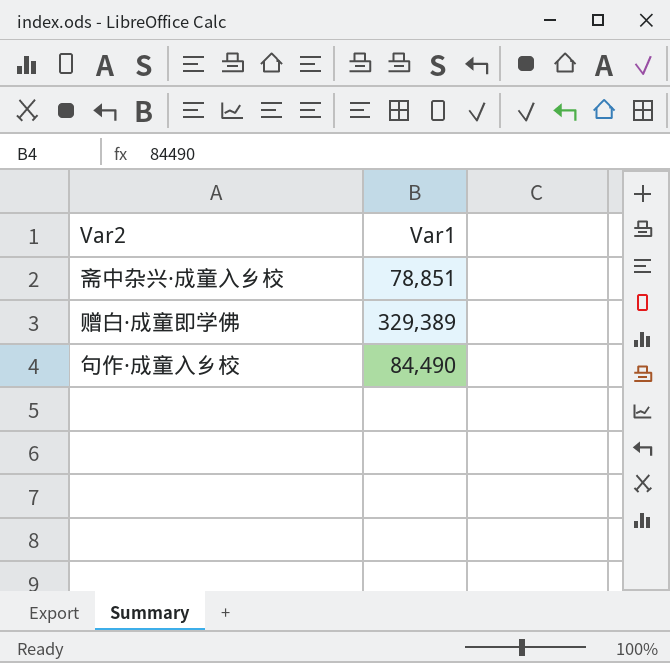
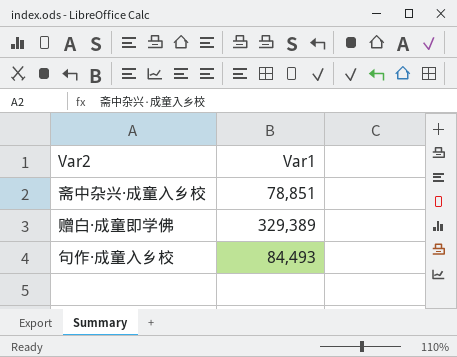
句作·成童入乡校 | Var1: 84,490 -> 84,493

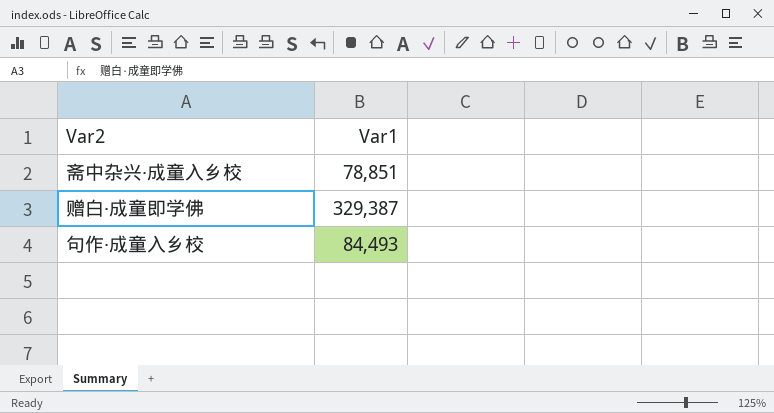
赠白·成童即学佛 | Var1: 329,389 -> 329,387

